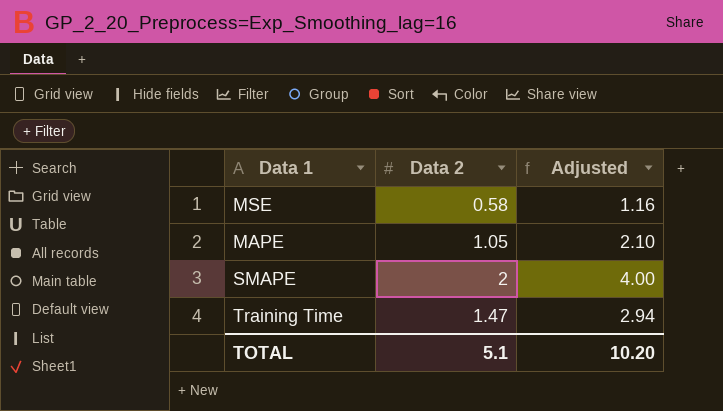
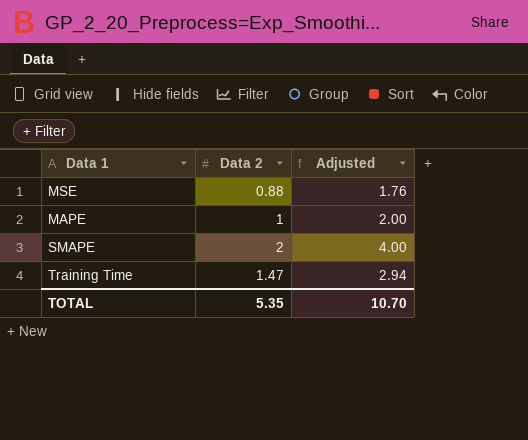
MSE | Data 2: 0.58 -> 0.88
MSE | Adjusted: 1.16 -> 1.76
MAPE | Data 2: 1.05 -> 1
MAPE | Adjusted: 2.10 -> 2.00
TOTAL | Data 2: 5.1 -> 5.35
TOTAL | Adjusted: 10.20 -> 10.70

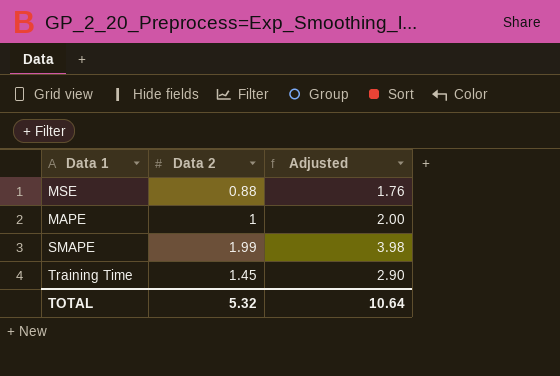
SMAPE | Data 2: 2 -> 1.99
SMAPE | Adjusted: 4.00 -> 3.98
Training Time | Data 2: 1.47 -> 1.45
Training Time | Adjusted: 2.94 -> 2.90
TOTAL | Data 2: 5.35 -> 5.32
TOTAL | Adjusted: 10.70 -> 10.64

